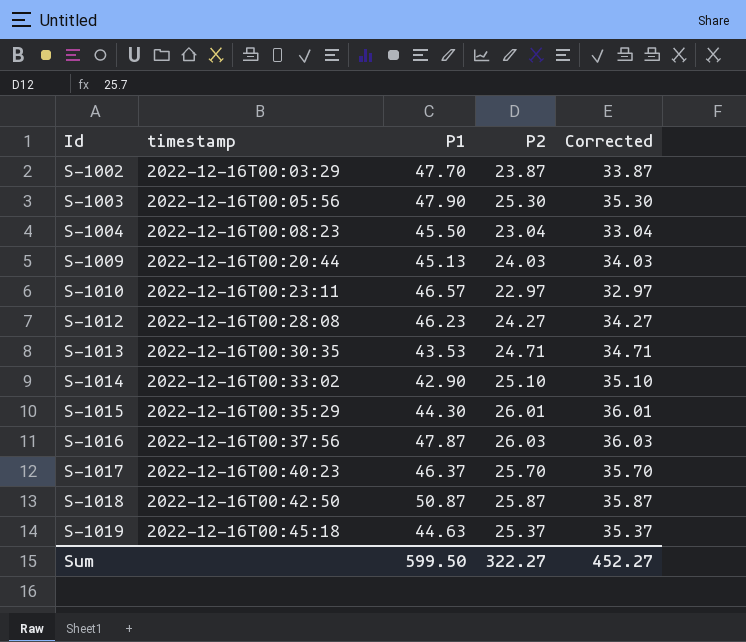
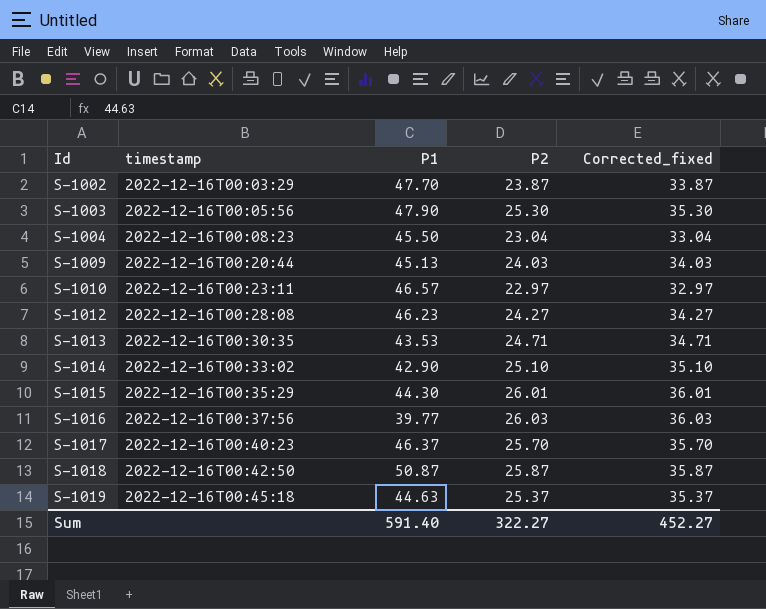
column name: Corrected -> Corrected_fixed
S-1016 | P1: 47.87 -> 39.77
Sum | P1: 599.50 -> 591.40

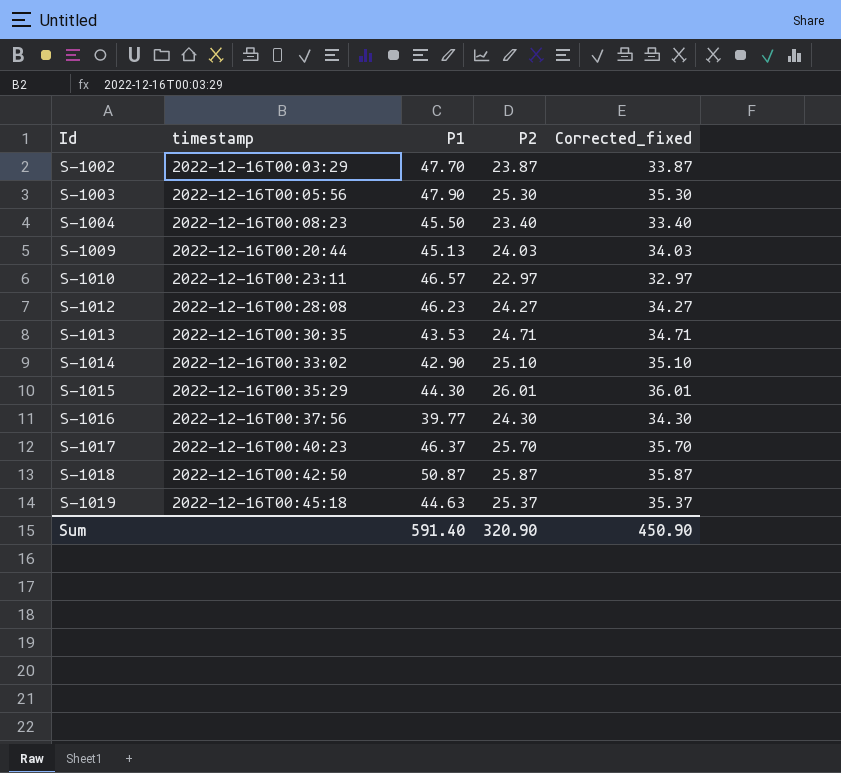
S-1004 | P2: 23.04 -> 23.40
S-1004 | Corrected_fixed: 33.04 -> 33.40
S-1016 | P2: 26.03 -> 24.30
S-1016 | Corrected_fixed: 36.03 -> 34.30
Sum | P2: 322.27 -> 320.90
Sum | Corrected_fixed: 452.27 -> 450.90

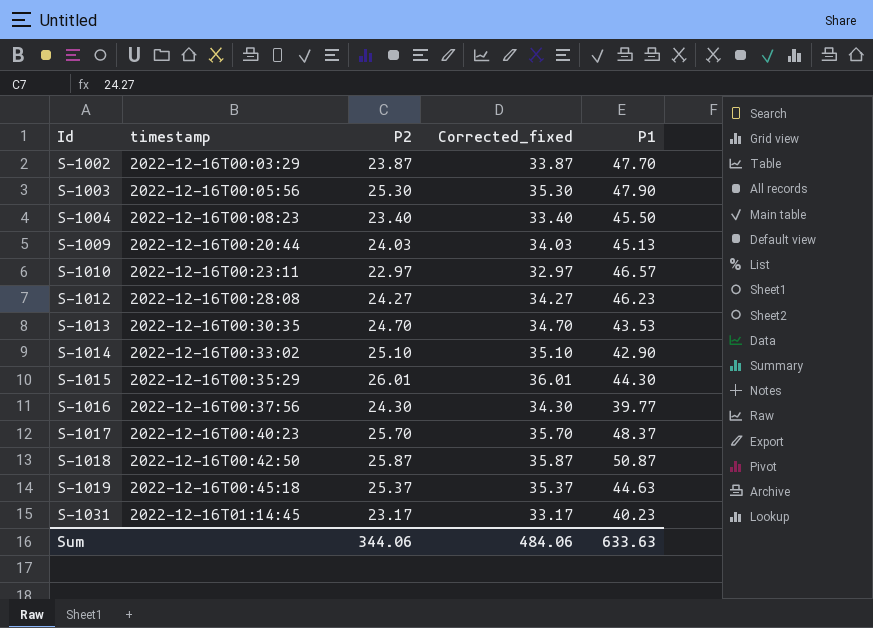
column P1 | position: 3 -> 5
S-1013 | P2: 24.71 -> 24.70
S-1013 | Corrected_fixed: 34.71 -> 34.70
S-1017 | P1: 46.37 -> 48.37
row S-1031: none -> 2022-12-16T01:14:45 | 23.17 | 33.17 | 40.23
Sum | P2: 320.90 -> 344.06
Sum | Corrected_fixed: 450.90 -> 484.06
Sum | P1: 591.40 -> 633.63

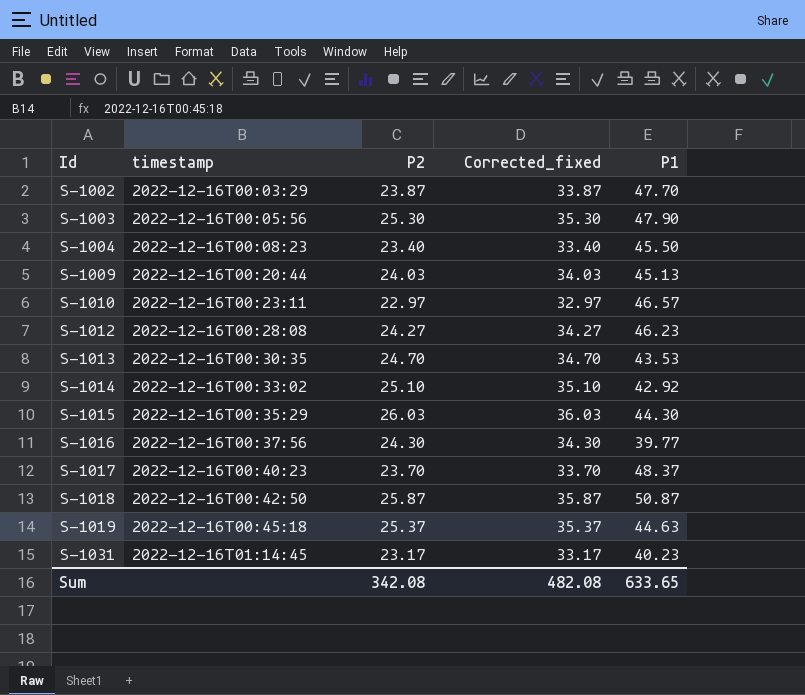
S-1014 | P1: 42.90 -> 42.92
S-1015 | P2: 26.01 -> 26.03
S-1015 | Corrected_fixed: 36.01 -> 36.03
S-1017 | P2: 25.70 -> 23.70
S-1017 | Corrected_fixed: 35.70 -> 33.70
Sum | P2: 344.06 -> 342.08
Sum | Corrected_fixed: 484.06 -> 482.08
Sum | P1: 633.63 -> 633.65

